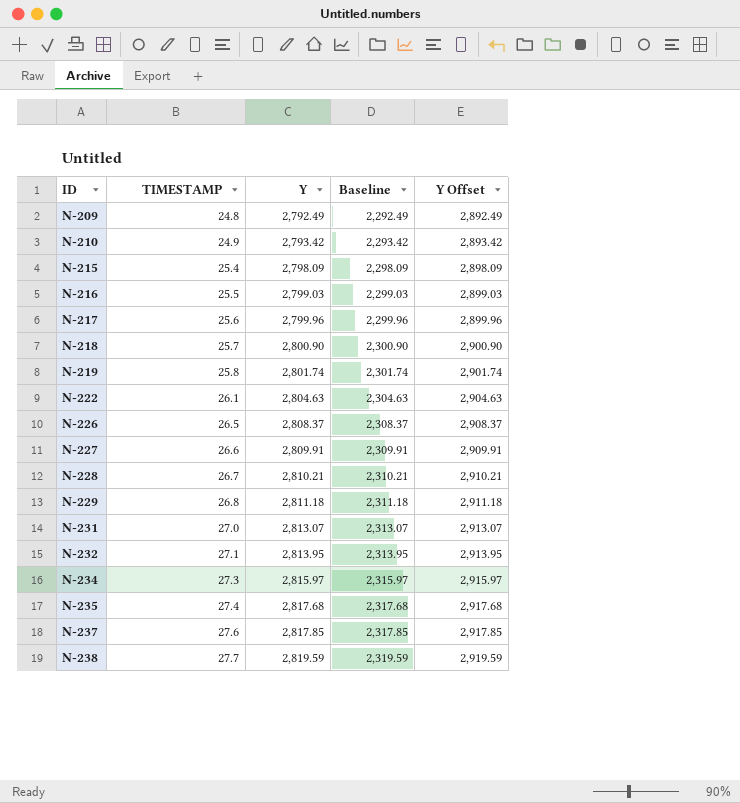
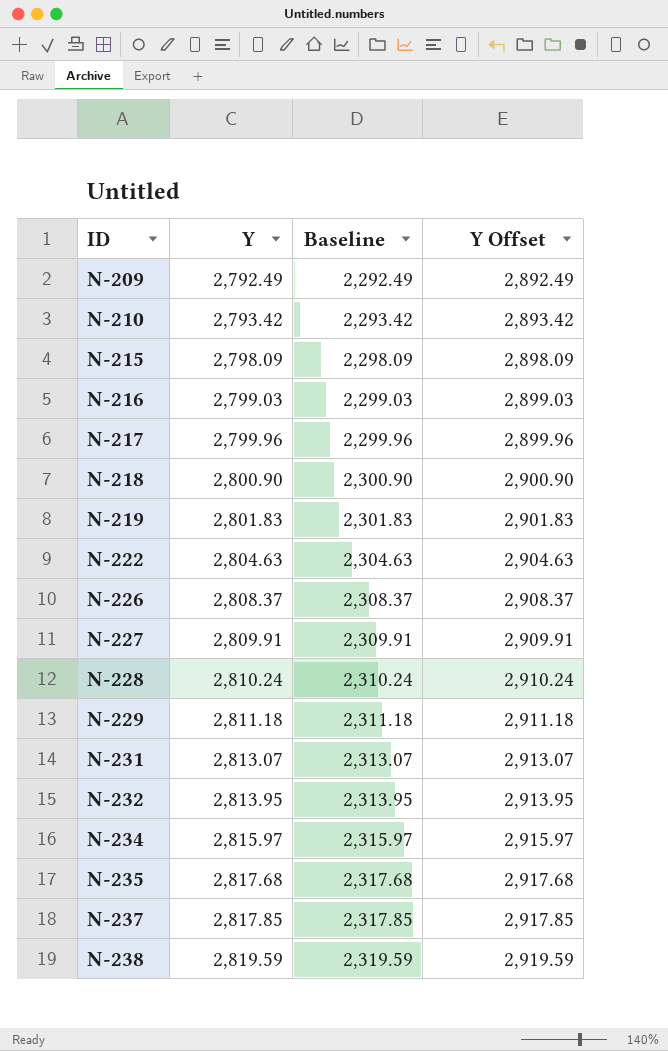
column TIMESTAMP | position: 2 -> none
N-219 | Y: 2,801.74 -> 2,801.83
N-219 | Baseline: 2,301.74 -> 2,301.83
N-219 | Y Offset: 2,901.74 -> 2,901.83
N-228 | Y: 2,810.21 -> 2,810.24
N-228 | Baseline: 2,310.21 -> 2,310.24
N-228 | Y Offset: 2,910.21 -> 2,910.24

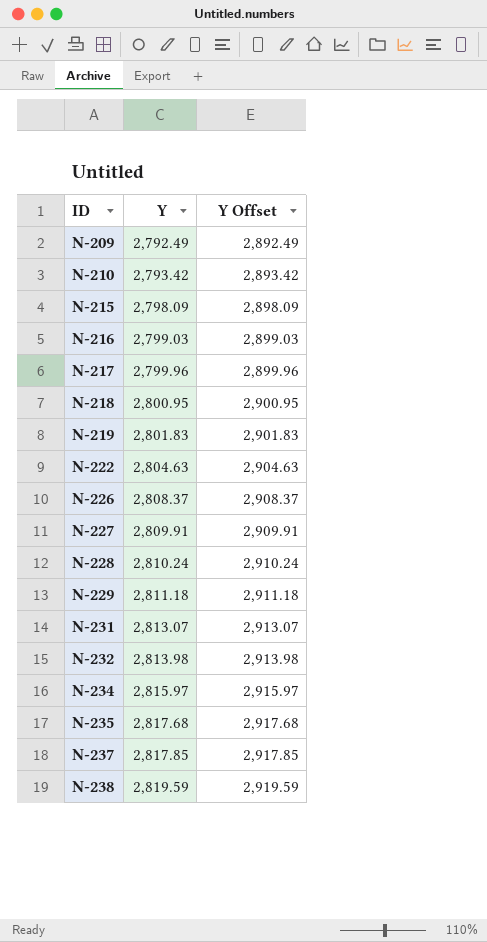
column Baseline | formula: [Y] - 500 -> none
N-218 | Y: 2,800.90 -> 2,800.95
N-218 | Y Offset: 2,900.90 -> 2,900.95
N-232 | Y: 2,813.95 -> 2,813.98
N-232 | Y Offset: 2,913.95 -> 2,913.98

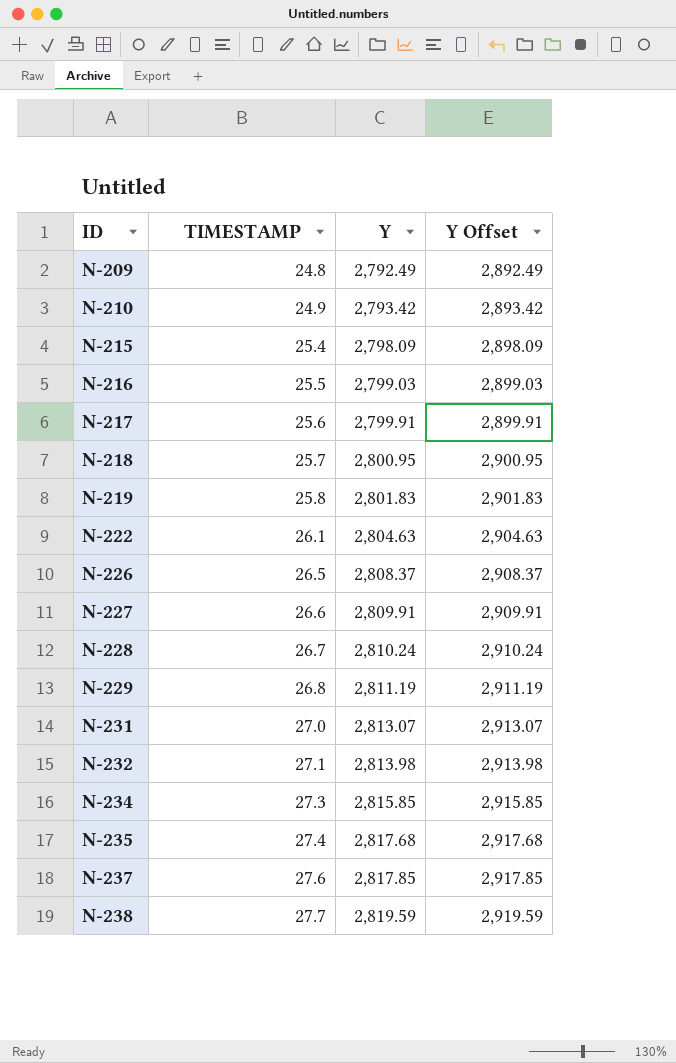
column TIMESTAMP | position: none -> 2
N-217 | Y: 2,799.96 -> 2,799.91
N-217 | Y Offset: 2,899.96 -> 2,899.91
N-229 | Y: 2,811.18 -> 2,811.19
N-229 | Y Offset: 2,911.18 -> 2,911.19
N-234 | Y: 2,815.97 -> 2,815.85
N-234 | Y Offset: 2,915.97 -> 2,915.85

